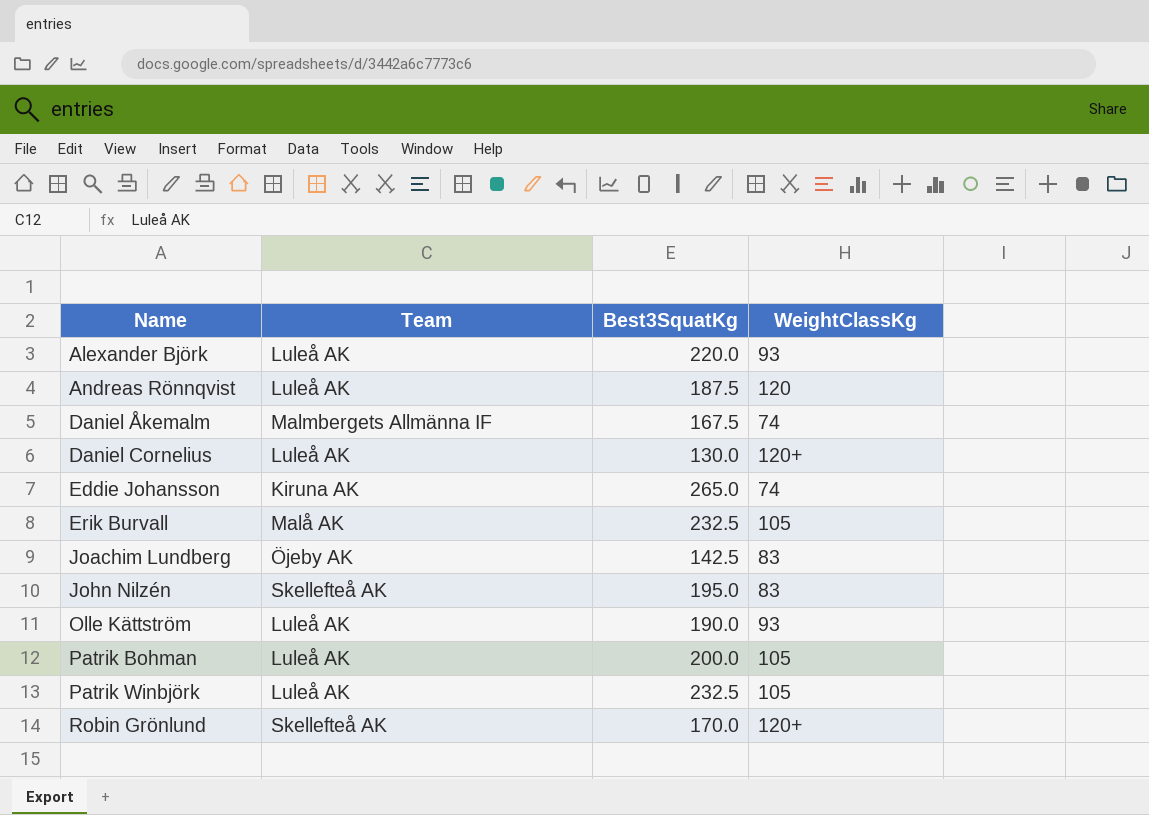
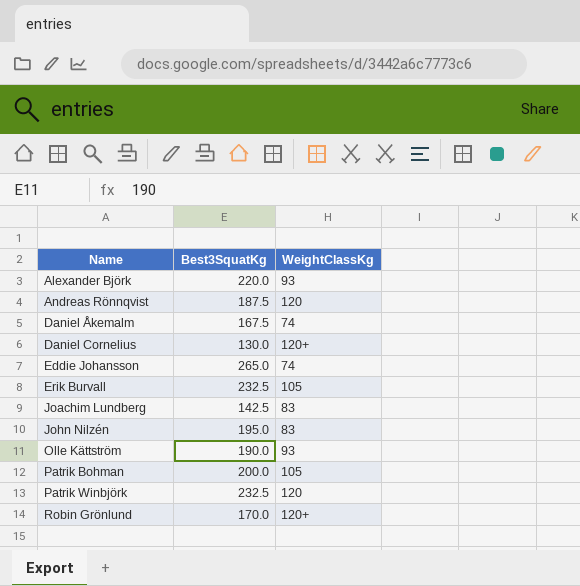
column Team | position: 2 -> none
Patrik Winbjörk | WeightClassKg: 105 -> 120

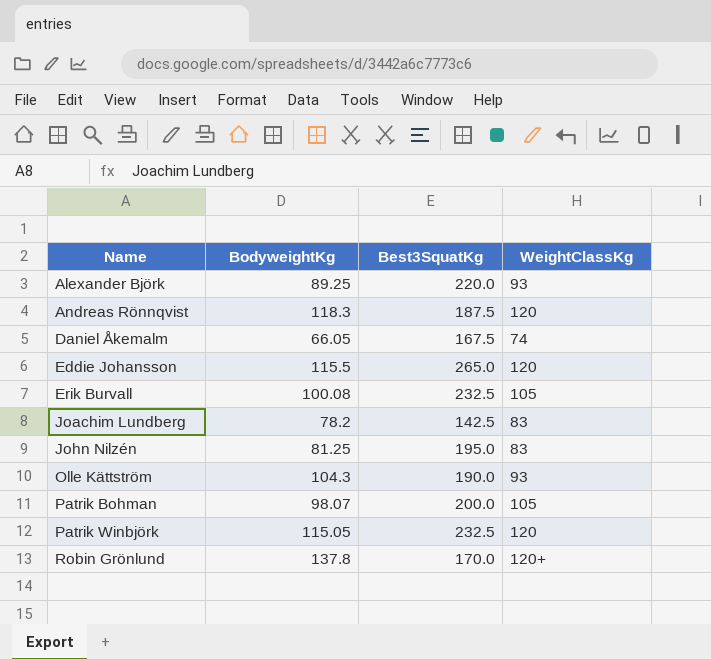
column BodyweightKg | position: none -> 2
row Daniel Cornelius: 130.0 | 120+ -> none
Eddie Johansson | WeightClassKg: 74 -> 120

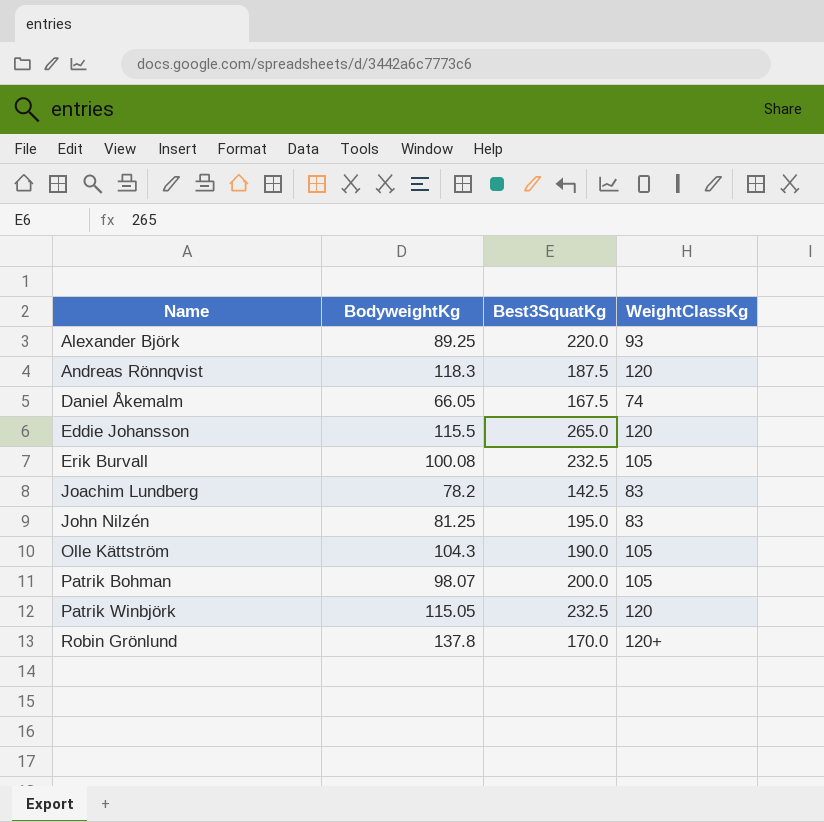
Olle Kättström | WeightClassKg: 93 -> 105

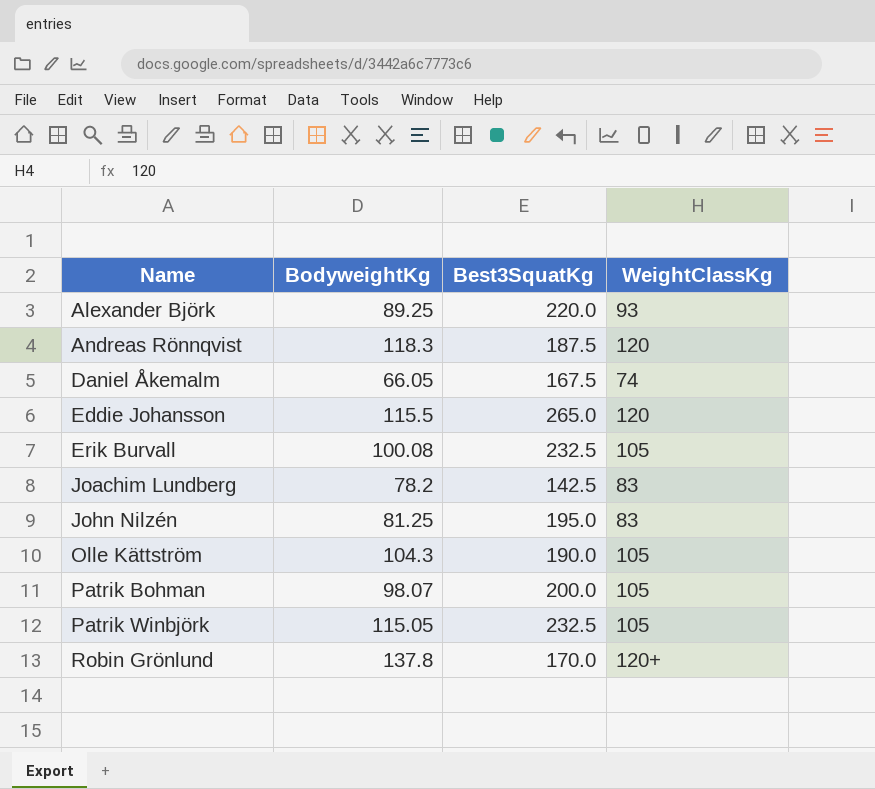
Patrik Winbjörk | WeightClassKg: 120 -> 105

